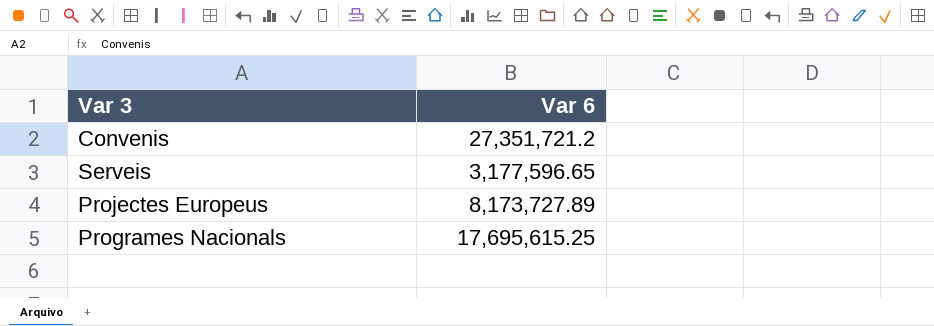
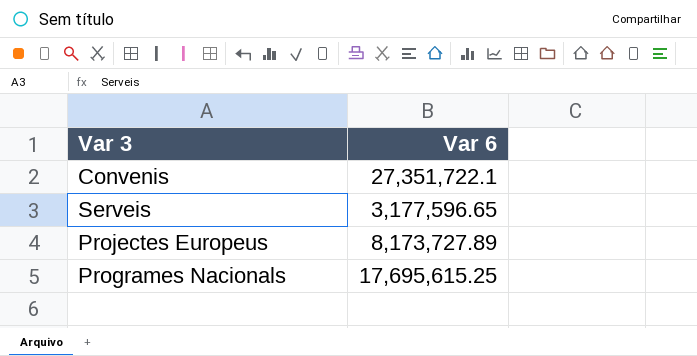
Convenis | Var 6: 27,351,721.2 -> 27,351,722.1

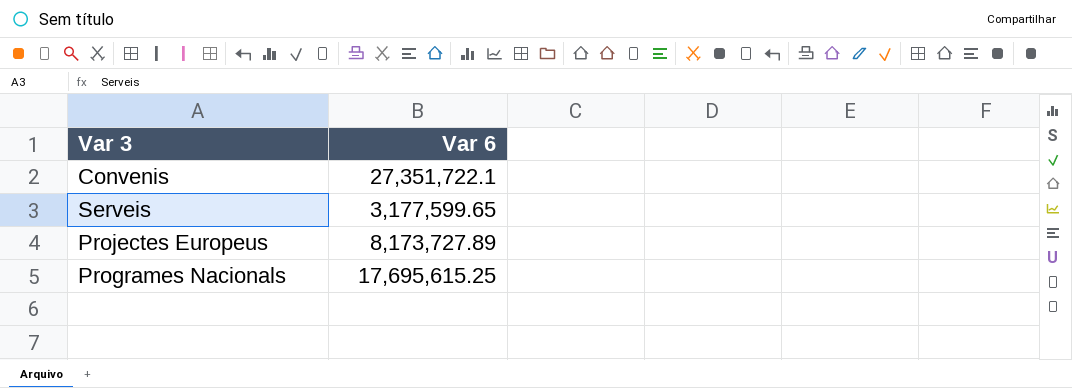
Serveis | Var 6: 3,177,596.65 -> 3,177,599.65

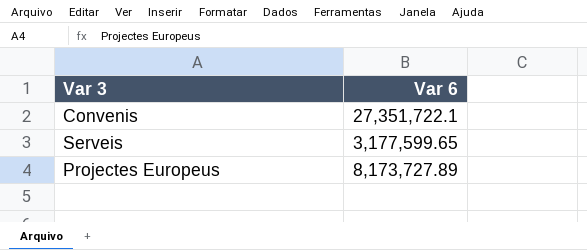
row Programes Nacionals: 17,695,615.25 -> none

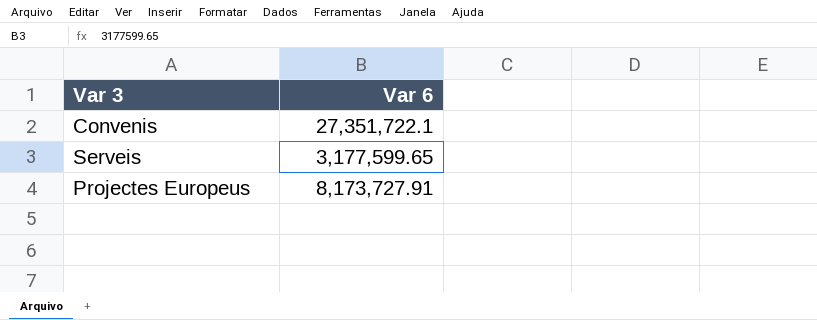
Projectes Europeus | Var 6: 8,173,727.89 -> 8,173,727.91

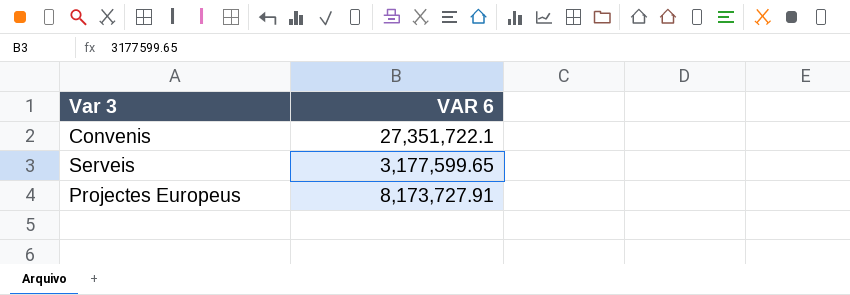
column name: Var 6 -> VAR 6

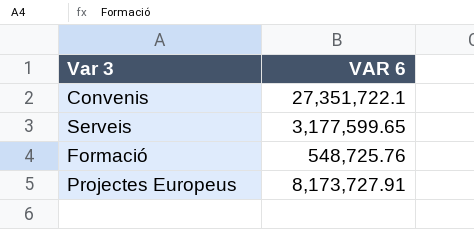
row Formació: none -> 548,725.76

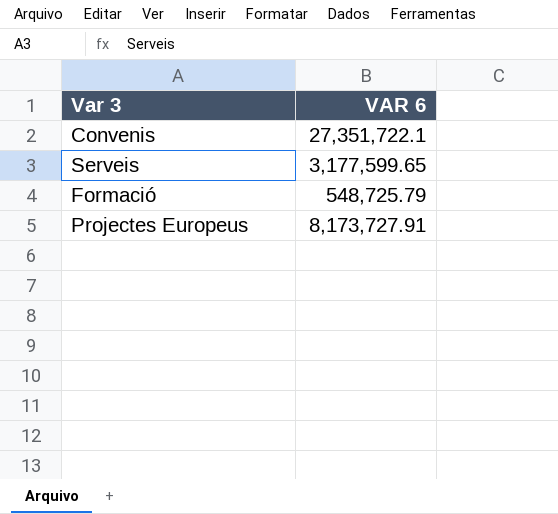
Formació | VAR 6: 548,725.76 -> 548,725.79

